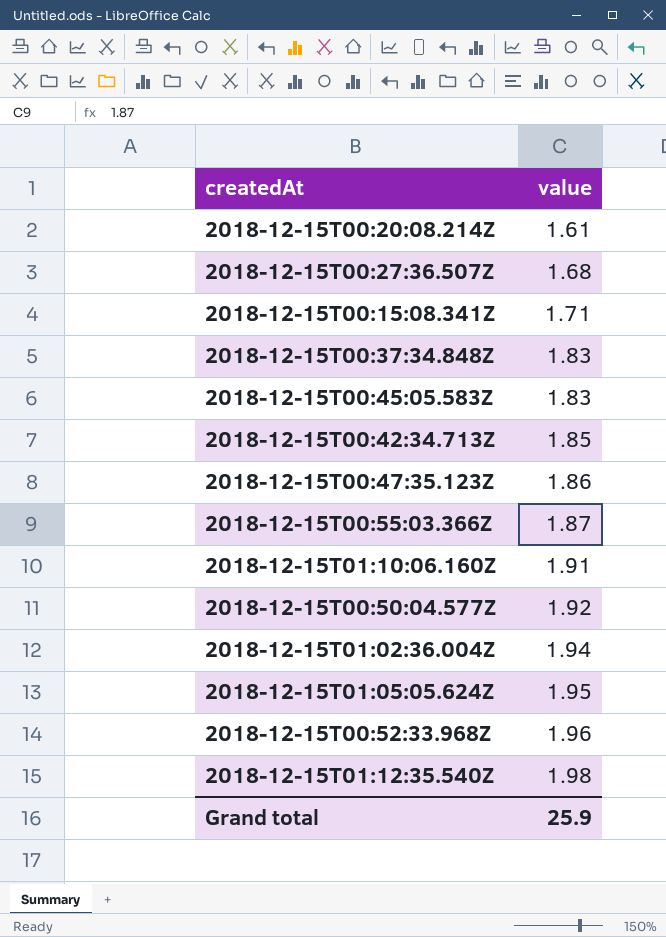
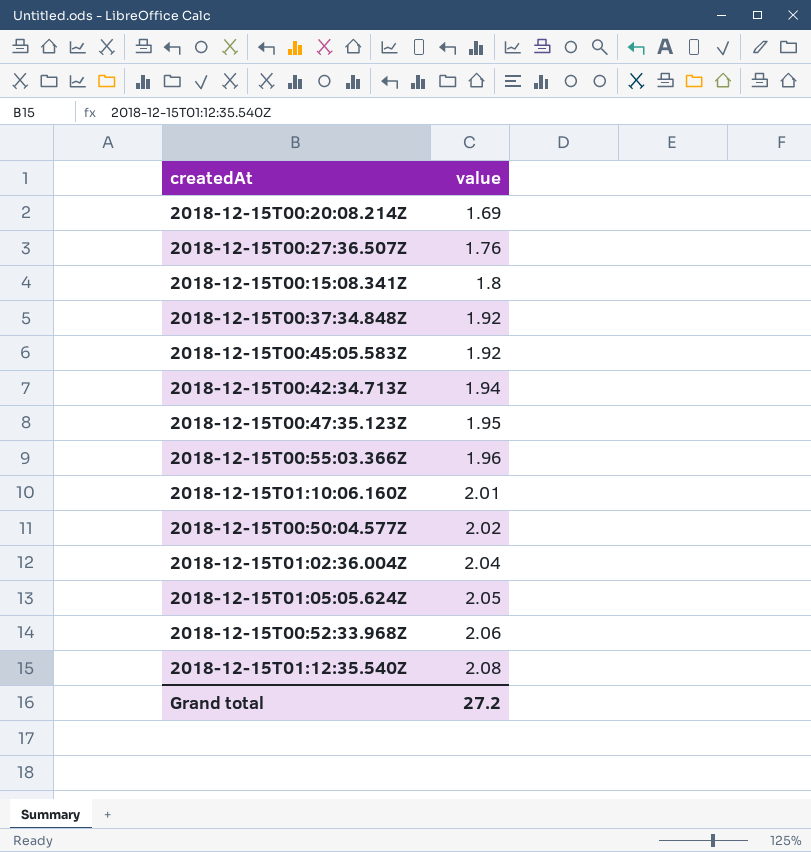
2018-12-15T00:20:08.214Z | value: 1.61 -> 1.69
2018-12-15T00:27:36.507Z | value: 1.68 -> 1.76
2018-12-15T00:15:08.341Z | value: 1.71 -> 1.8
2018-12-15T00:37:34.848Z | value: 1.83 -> 1.92
2018-12-15T00:45:05.583Z | value: 1.83 -> 1.92
2018-12-15T00:42:34.713Z | value: 1.85 -> 1.94
2018-12-15T00:47:35.123Z | value: 1.86 -> 1.95
2018-12-15T00:55:03.366Z | value: 1.87 -> 1.96
2018-12-15T01:10:06.160Z | value: 1.91 -> 2.01
2018-12-15T00:50:04.577Z | value: 1.92 -> 2.02
2018-12-15T01:02:36.004Z | value: 1.94 -> 2.04
2018-12-15T01:05:05.624Z | value: 1.95 -> 2.05
2018-12-15T00:52:33.968Z | value: 1.96 -> 2.06
2018-12-15T01:12:35.540Z | value: 1.98 -> 2.08
Grand total | value: 25.9 -> 27.2

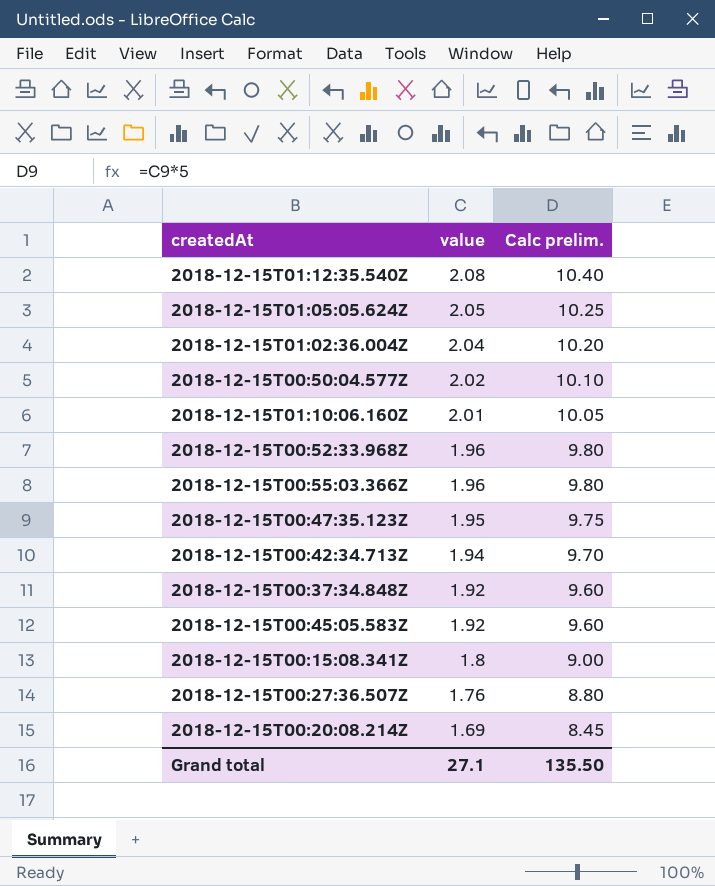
row order: value ascending -> value descending
column Calc prelim. | formula: none -> [value] * 5
2018-12-15T00:52:33.968Z | value: 2.06 -> 1.96
Grand total | value: 27.2 -> 27.1

